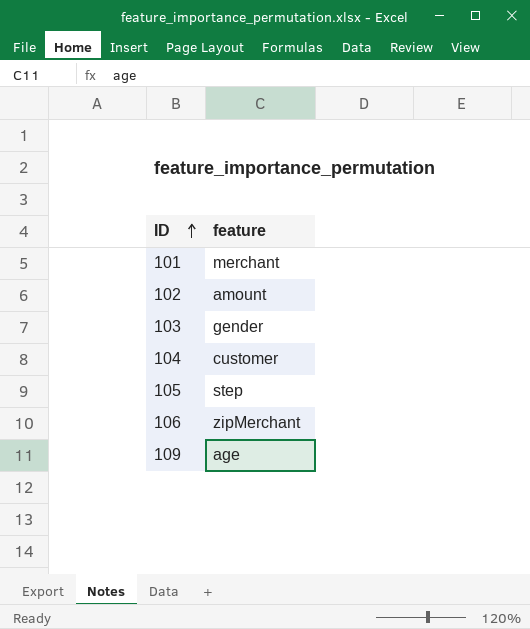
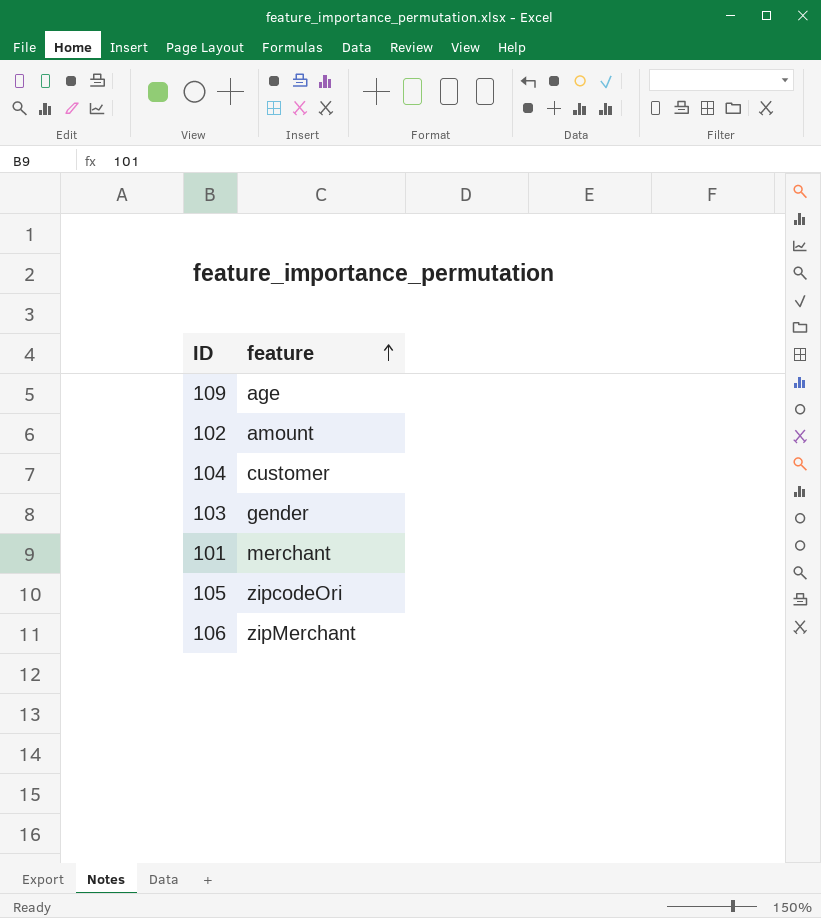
row order: ID ascending -> feature ascending
105 | feature: step -> zipcodeOri

